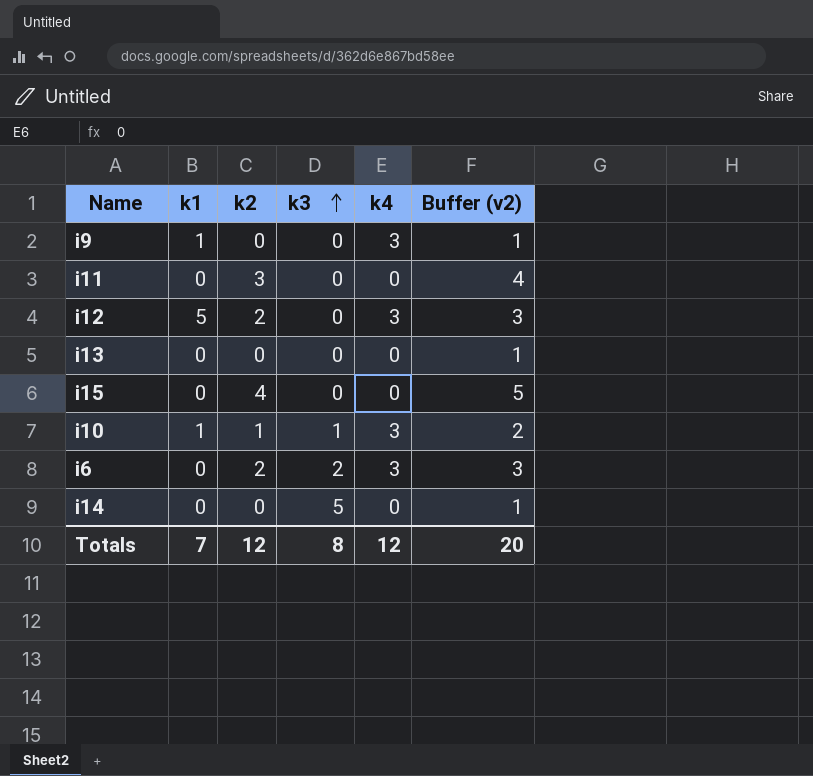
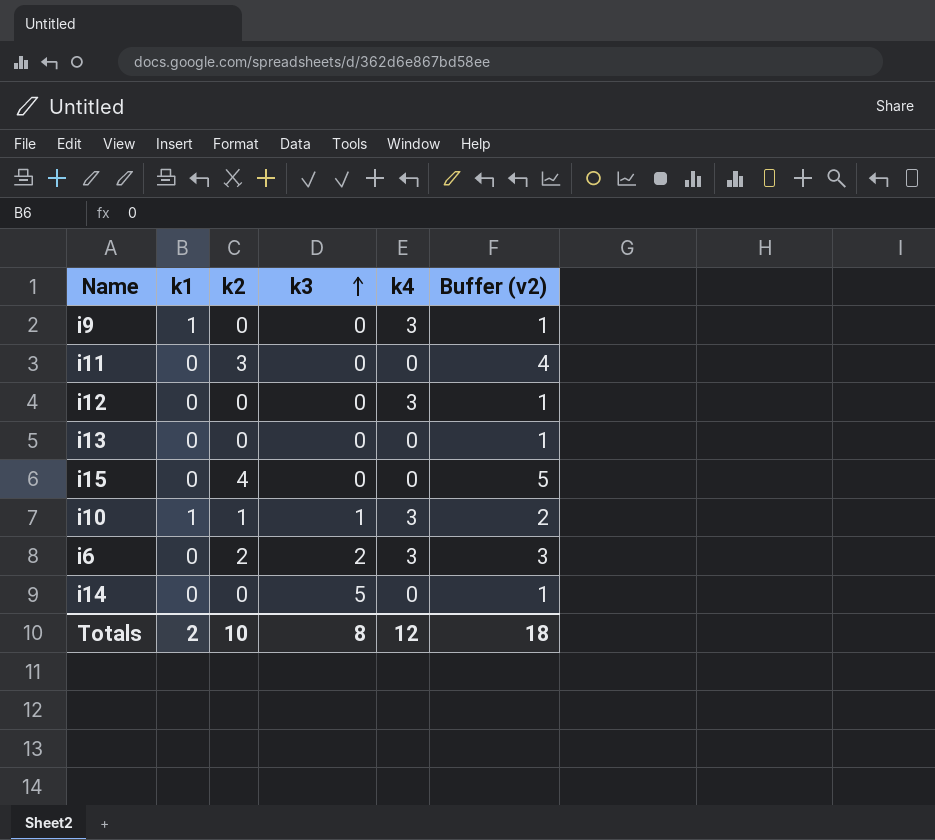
i12 | k1: 5 -> 0
i12 | k2: 2 -> 0
i12 | Buffer (v2): 3 -> 1
Totals | k1: 7 -> 2
Totals | k2: 12 -> 10
Totals | Buffer (v2): 20 -> 18

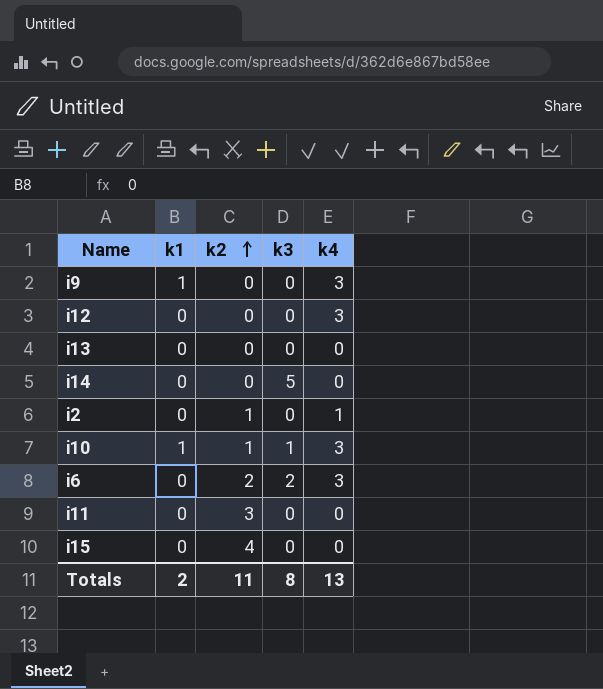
row order: k3 ascending -> k2 ascending
column Buffer (v2) | formula: [k2] + 1 -> none
row i2: none -> 0 | 1 | 0 | 1
Totals | k2: 10 -> 11
Totals | k4: 12 -> 13

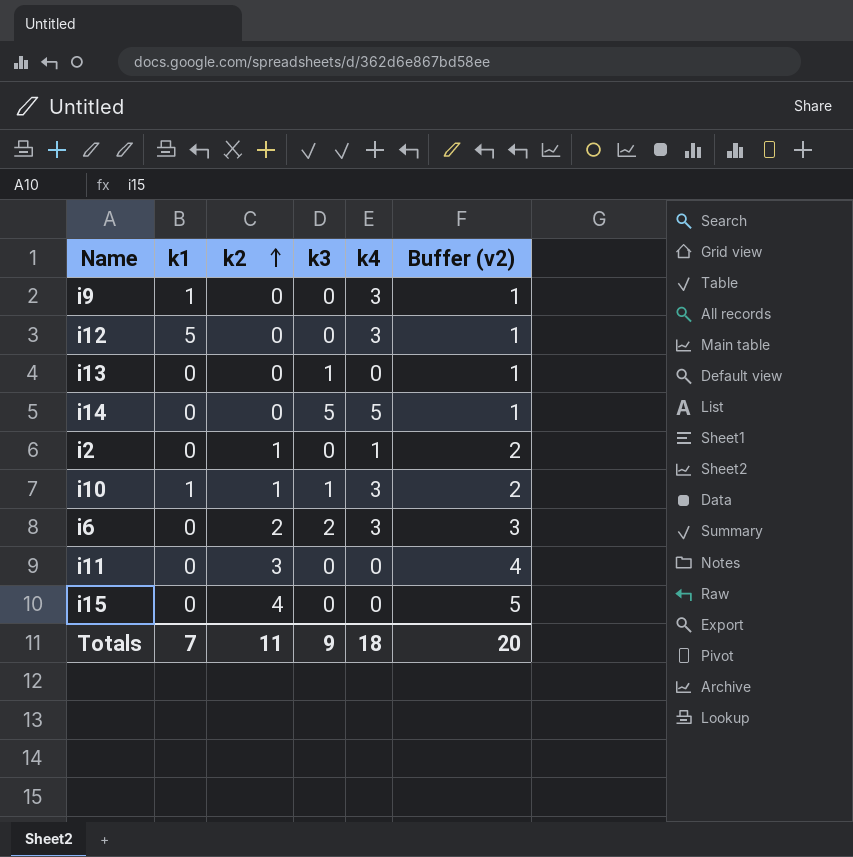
column Buffer (v2) | formula: none -> [k2] + 1
i12 | k1: 0 -> 5
i13 | k3: 0 -> 1
i14 | k4: 0 -> 5
Totals | k1: 2 -> 7
Totals | k3: 8 -> 9
Totals | k4: 13 -> 18

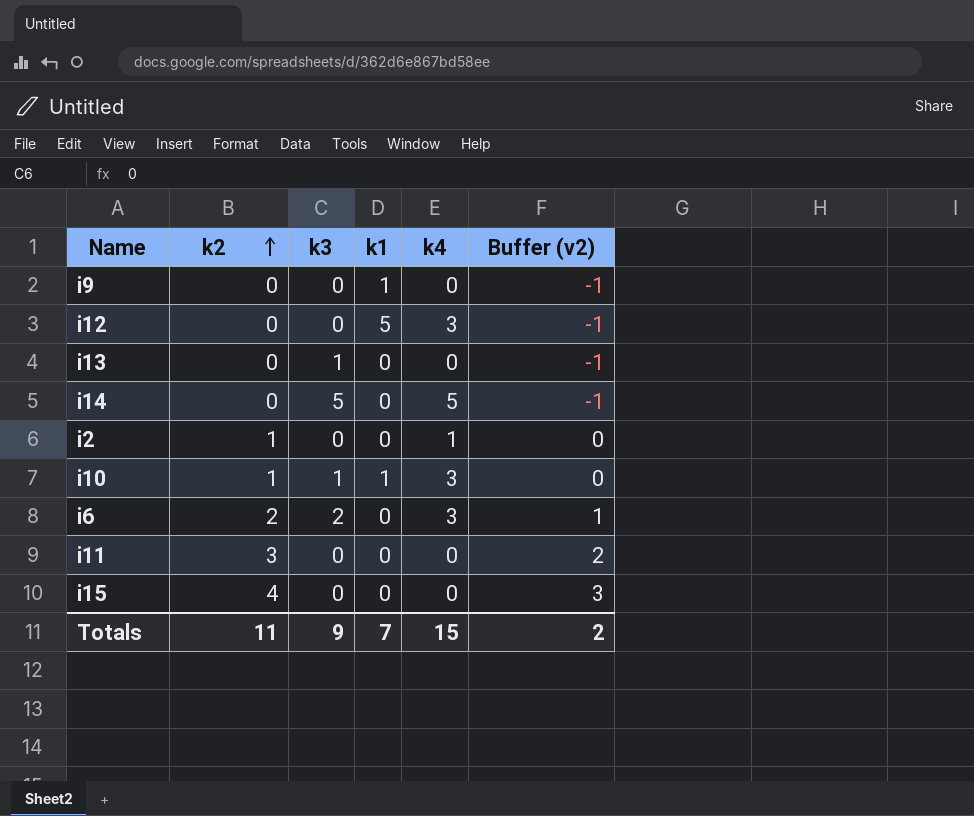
column k1 | position: 2 -> 4
column Buffer (v2) | formula: [k2] + 1 -> [k2] - 1
i9 | k4: 3 -> 0
Totals | k4: 18 -> 15
Totals | Buffer (v2): 20 -> 2

